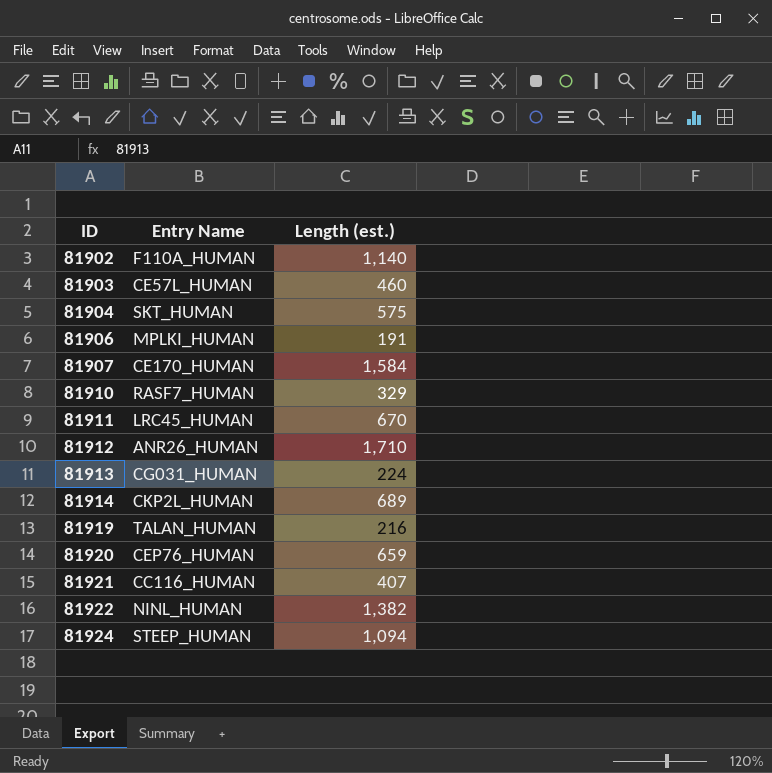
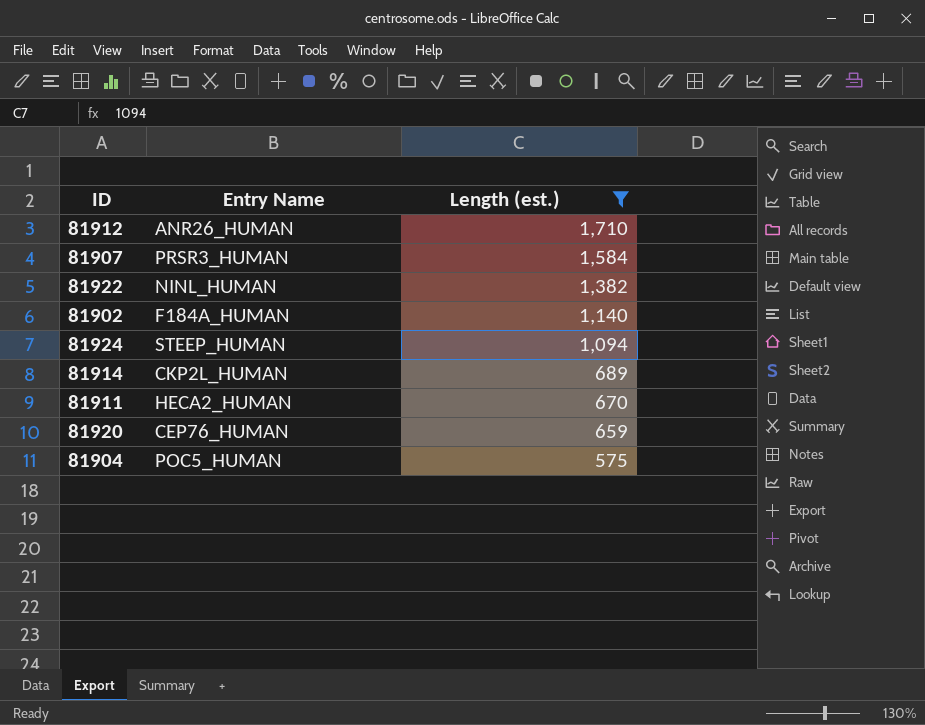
filter: none -> Length (est.) >= 575
row order: ID ascending -> Length (est.) descending
81907 | Entry Name: CE170_HUMAN -> PRSR3_HUMAN
81902 | Entry Name: F110A_HUMAN -> F184A_HUMAN
81911 | Entry Name: LRC45_HUMAN -> HECA2_HUMAN
81904 | Entry Name: SKT_HUMAN -> POC5_HUMAN

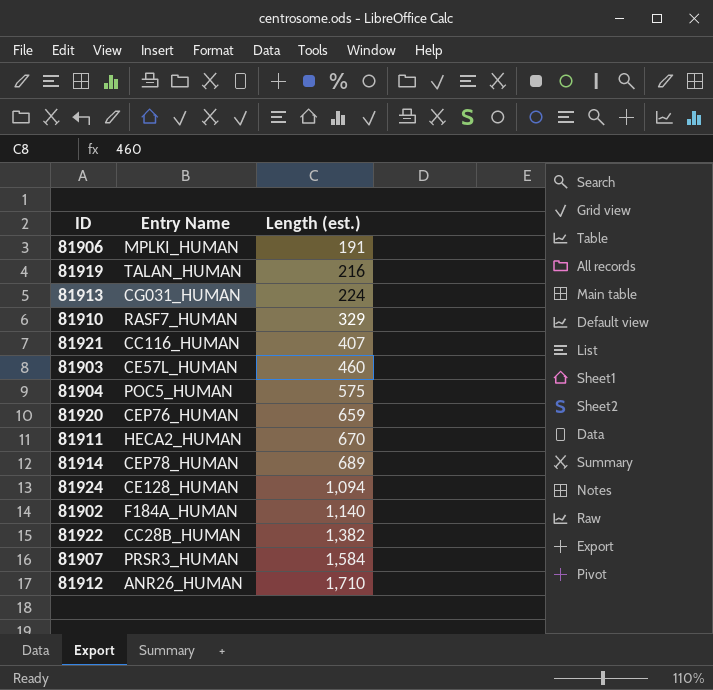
filter: Length (est.) >= 575 -> none
row order: Length (est.) descending -> Length (est.) ascending
81914 | Entry Name: CKP2L_HUMAN -> CEP78_HUMAN
81924 | Entry Name: STEEP_HUMAN -> CE128_HUMAN
81922 | Entry Name: NINL_HUMAN -> CC28B_HUMAN

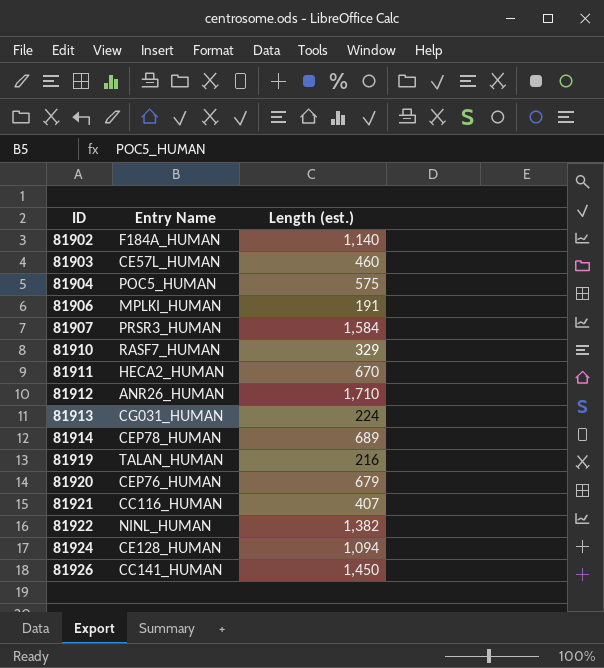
row order: Length (est.) ascending -> ID ascending
81920 | Length (est.): 659 -> 679
81922 | Entry Name: CC28B_HUMAN -> NINL_HUMAN
row 81926: none -> CC141_HUMAN | 1,450

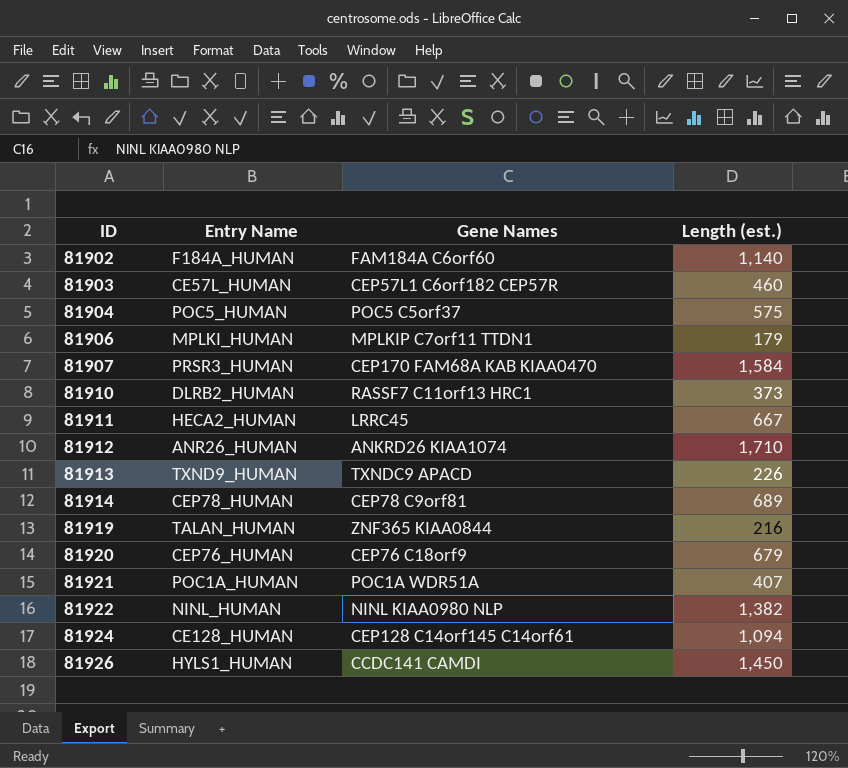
column Gene Names | position: none -> 3
81906 | Length (est.): 191 -> 179
81910 | Entry Name: RASF7_HUMAN -> DLRB2_HUMAN
81910 | Length (est.): 329 -> 373
81911 | Length (est.): 670 -> 667
81913 | Entry Name: CG031_HUMAN -> TXND9_HUMAN
81913 | Length (est.): 224 -> 226
81921 | Entry Name: CC116_HUMAN -> POC1A_HUMAN
81926 | Entry Name: CC141_HUMAN -> HYLS1_HUMAN

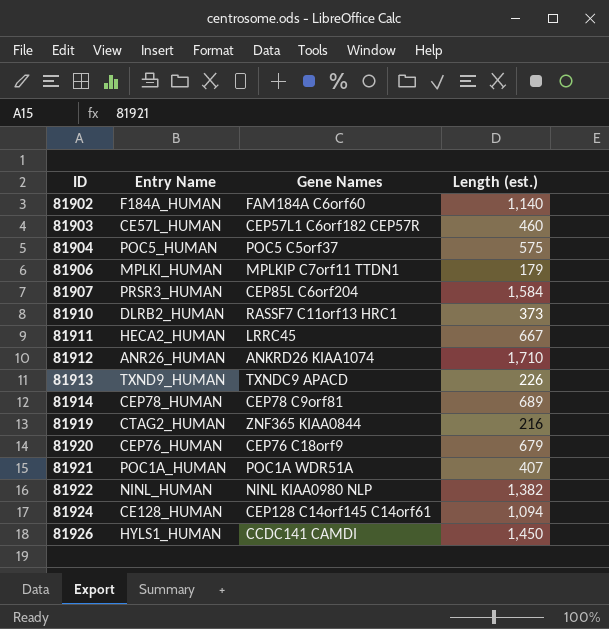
81907 | Gene Names: CEP170 FAM68A KAB KIAA0470 -> CEP85L C6orf204
81919 | Entry Name: TALAN_HUMAN -> CTAG2_HUMAN

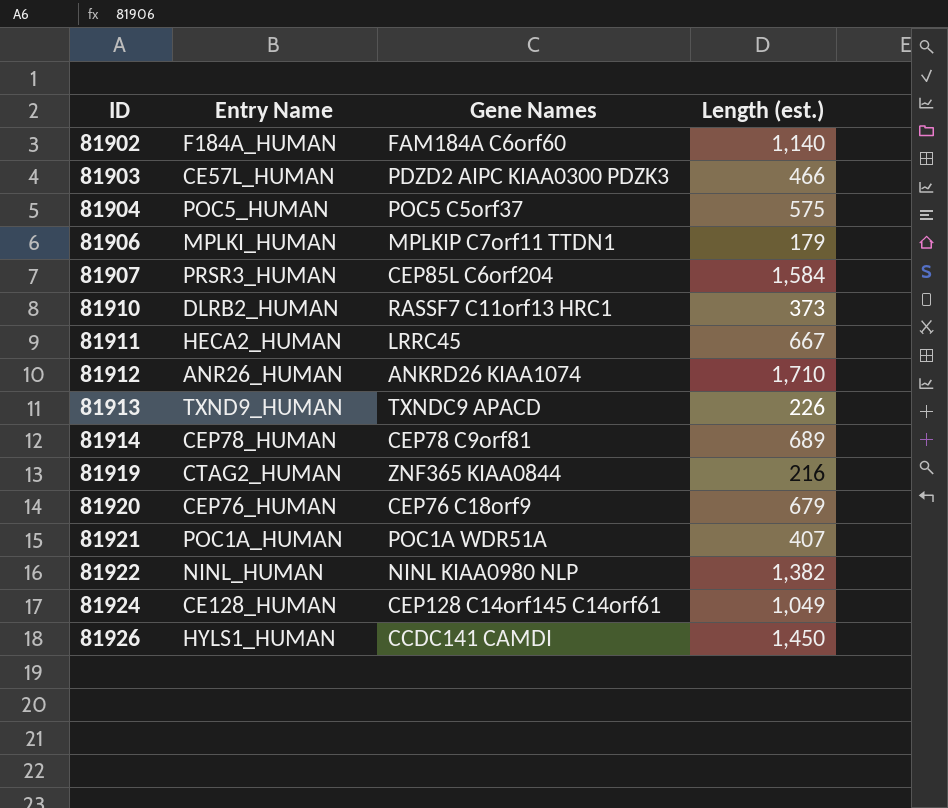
81903 | Gene Names: CEP57L1 C6orf182 CEP57R -> PDZD2 AIPC KIAA0300 PDZK3
81903 | Length (est.): 460 -> 466
81924 | Length (est.): 1,094 -> 1,049

